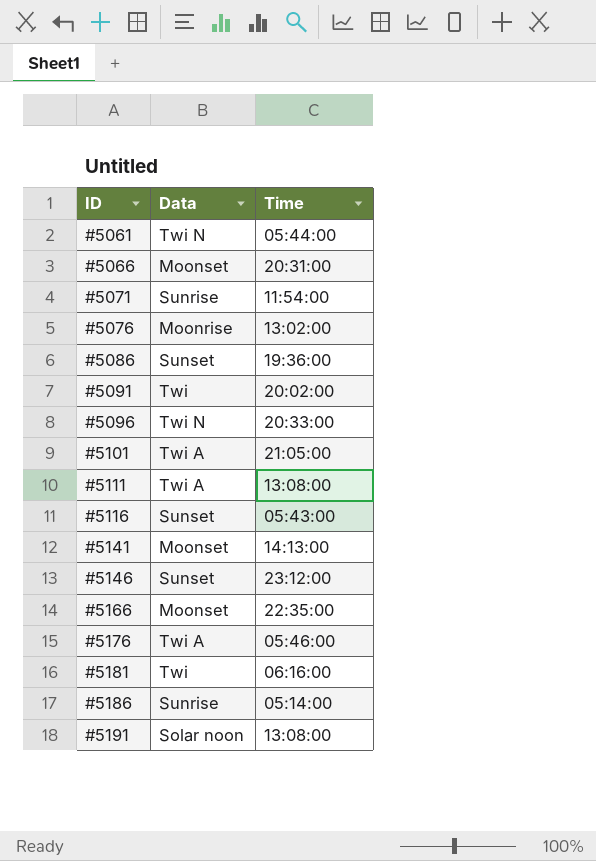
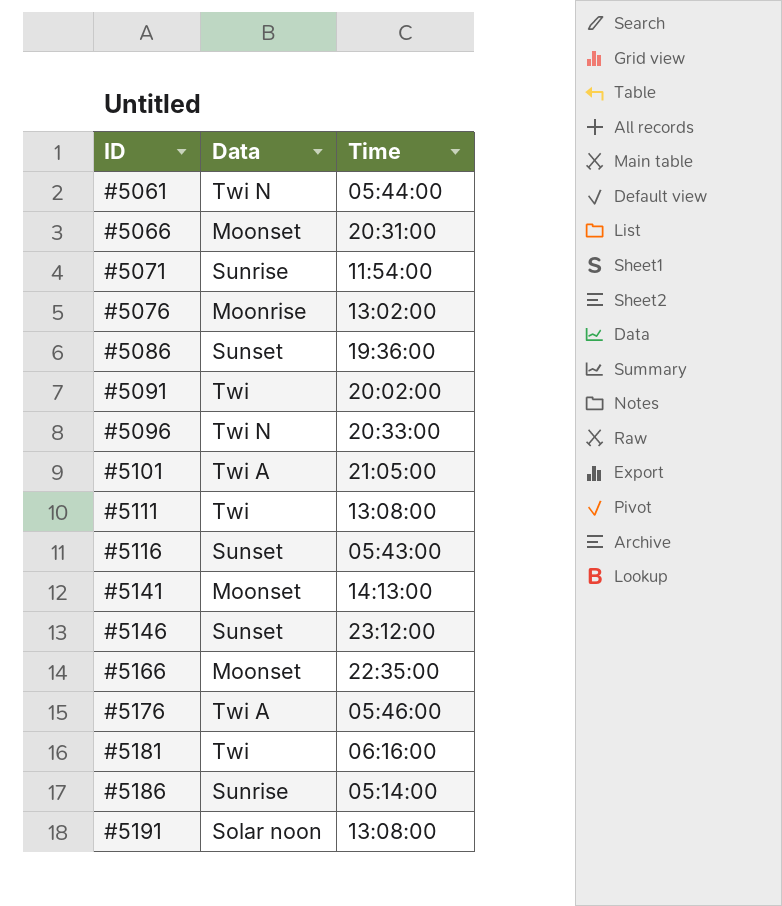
#5111 | Data: Twi A -> Twi

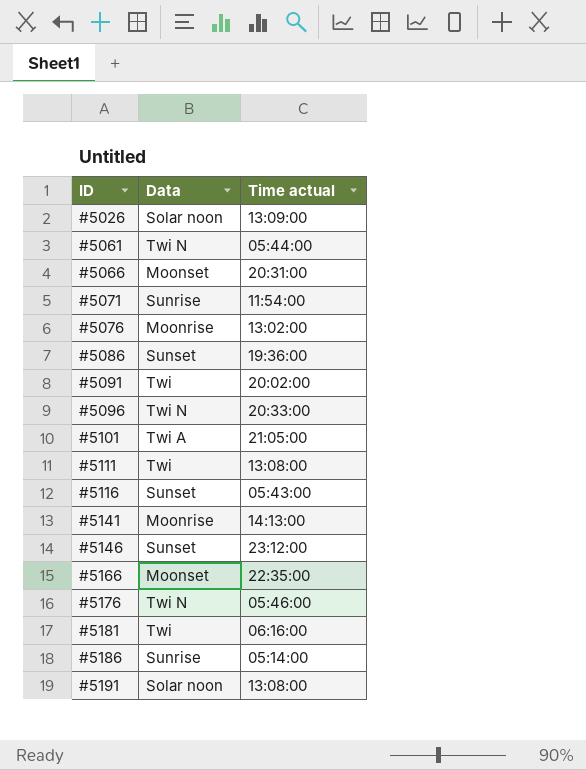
column name: Time -> Time actual
row #5026: none -> Solar noon | 13:09:00
#5141 | Data: Moonset -> Moonrise
#5176 | Data: Twi A -> Twi N

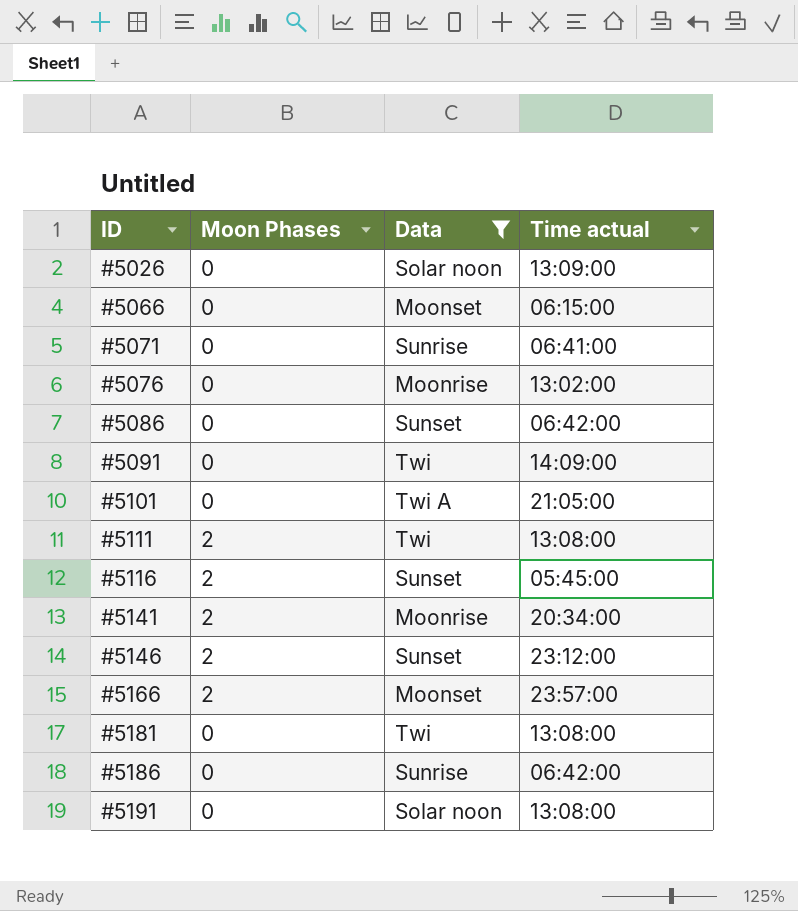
filter: none -> Data != Twi N
column Moon Phases | position: none -> 2
#5066 | Time actual: 20:31:00 -> 06:15:00
#5071 | Time actual: 11:54:00 -> 06:41:00
#5086 | Time actual: 19:36:00 -> 06:42:00
#5091 | Time actual: 20:02:00 -> 14:09:00
#5116 | Time actual: 05:43:00 -> 05:45:00
#5141 | Time actual: 14:13:00 -> 20:34:00
#5166 | Time actual: 22:35:00 -> 23:57:00
#5181 | Time actual: 06:16:00 -> 13:08:00
#5186 | Time actual: 05:14:00 -> 06:42:00

